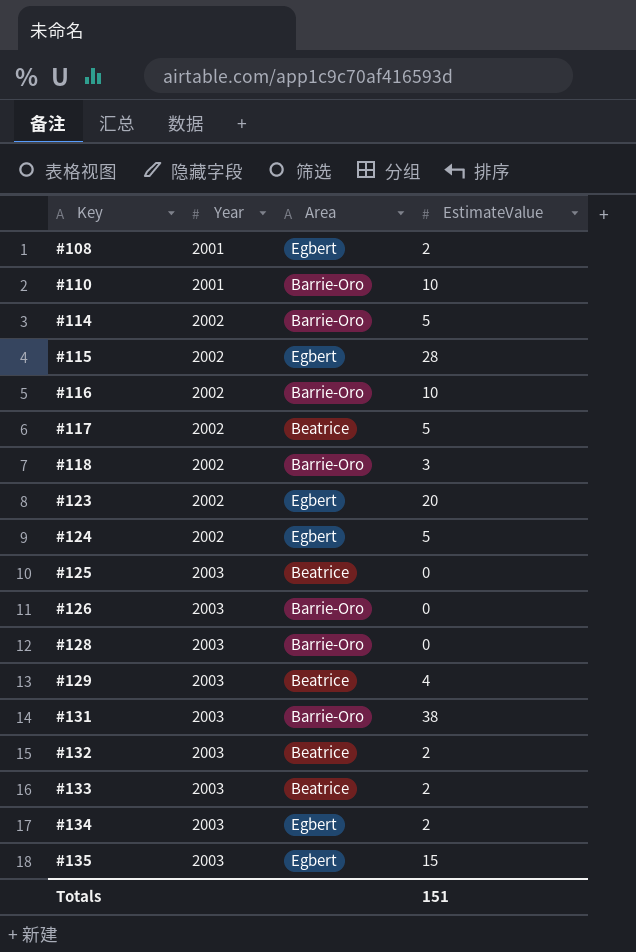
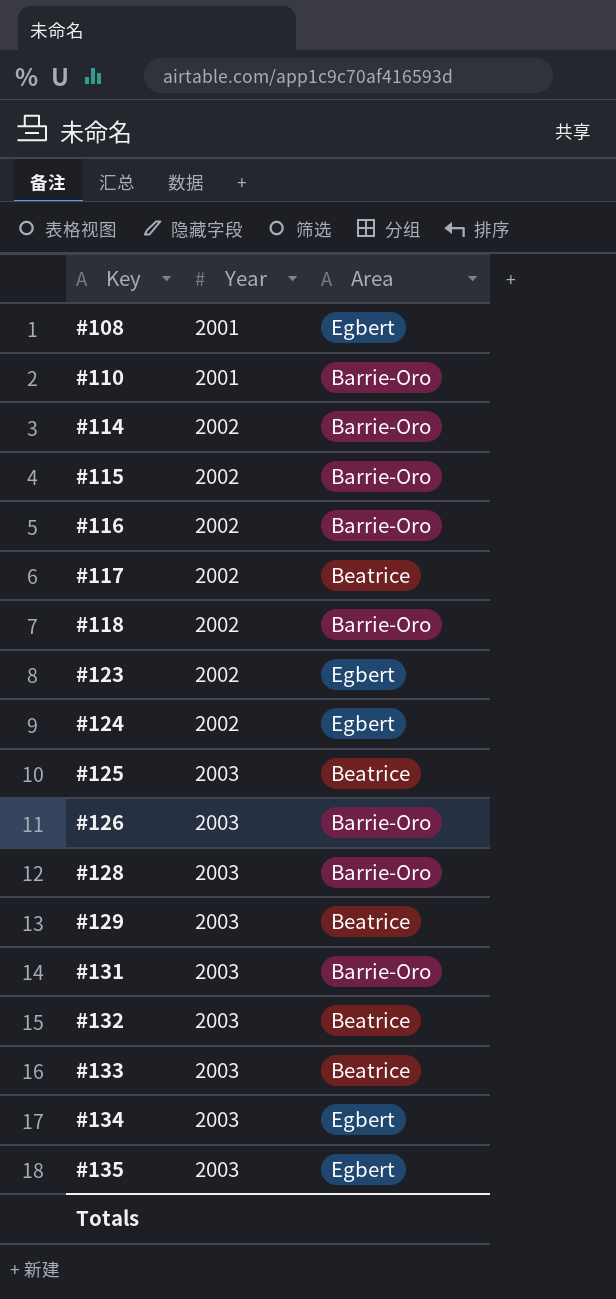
column EstimateValue | position: 4 -> none
#115 | Area: Egbert -> Barrie-Oro

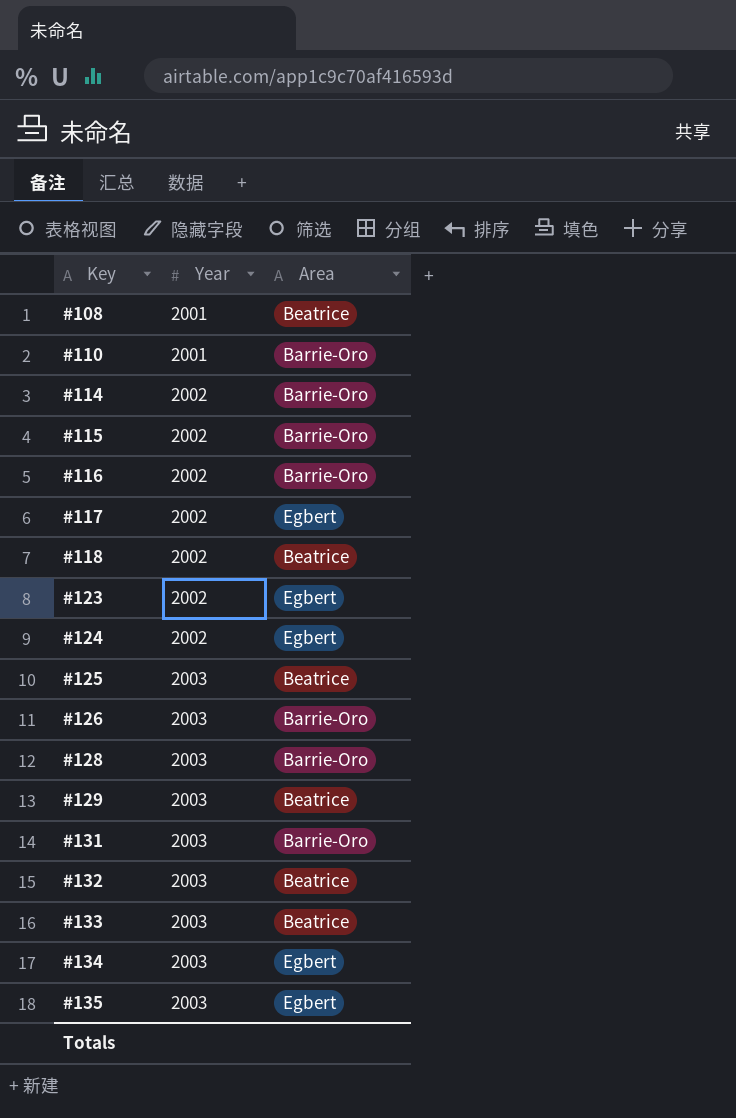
#108 | Area: Egbert -> Beatrice
#117 | Area: Beatrice -> Egbert
#118 | Area: Barrie-Oro -> Beatrice

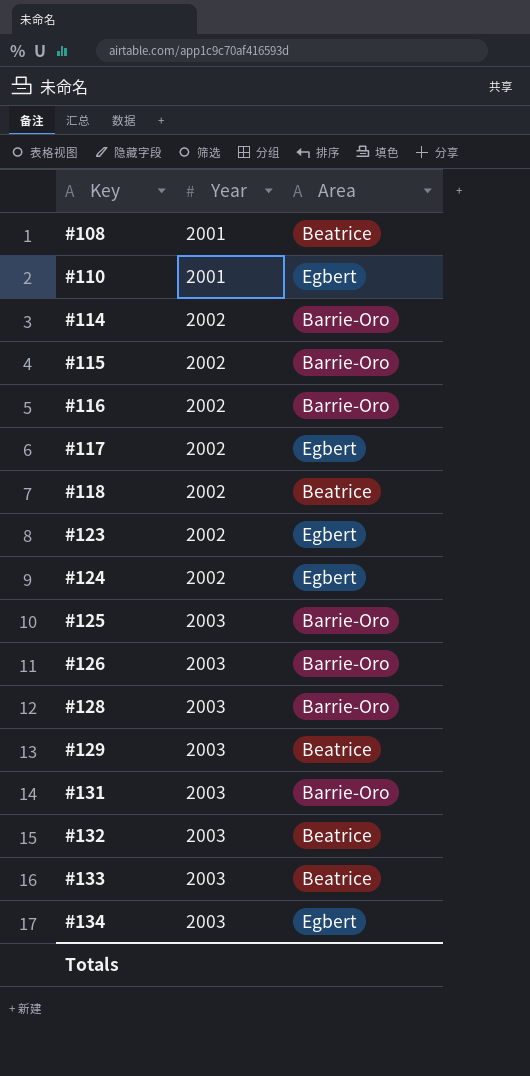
row #135: 2003 | Egbert -> none
#110 | Area: Barrie-Oro -> Egbert
#125 | Area: Beatrice -> Barrie-Oro

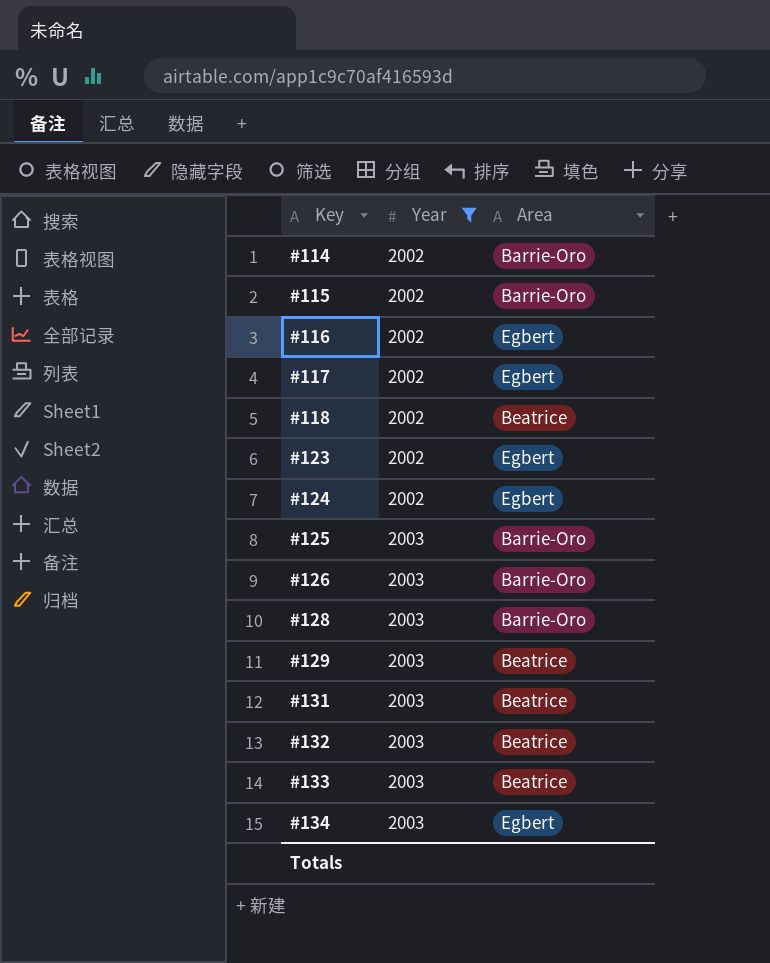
filter: none -> Year != 2001
#116 | Area: Barrie-Oro -> Egbert
#131 | Area: Barrie-Oro -> Beatrice

